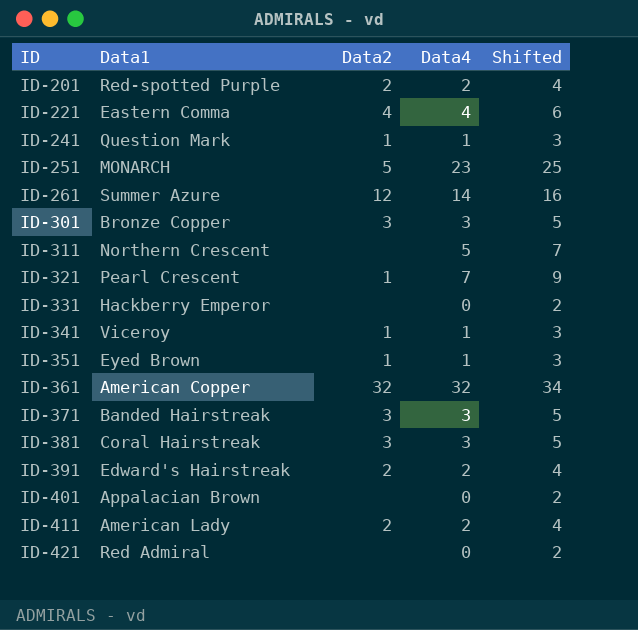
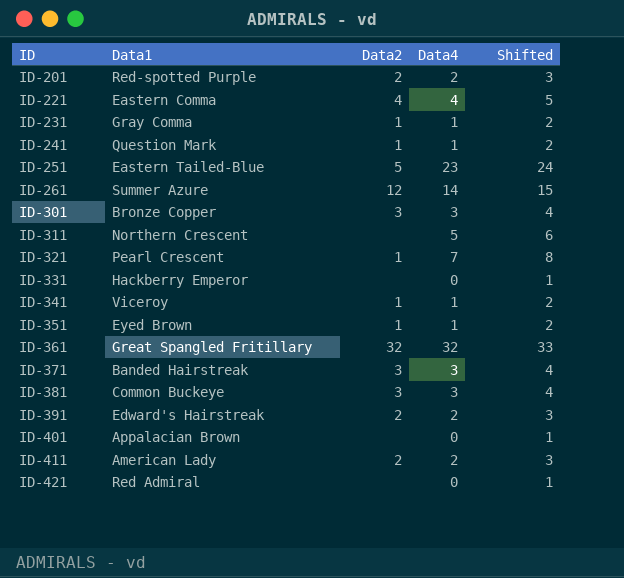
column Shifted | formula: [Data4] + 2 -> [Data4] + 1
row ID-231: none -> Gray Comma | 1 | 1 | 2
ID-251 | Data1: MONARCH -> Eastern Tailed-Blue
ID-361 | Data1: American Copper -> Great Spangled Fritillary
ID-381 | Data1: Coral Hairstreak -> Common Buckeye

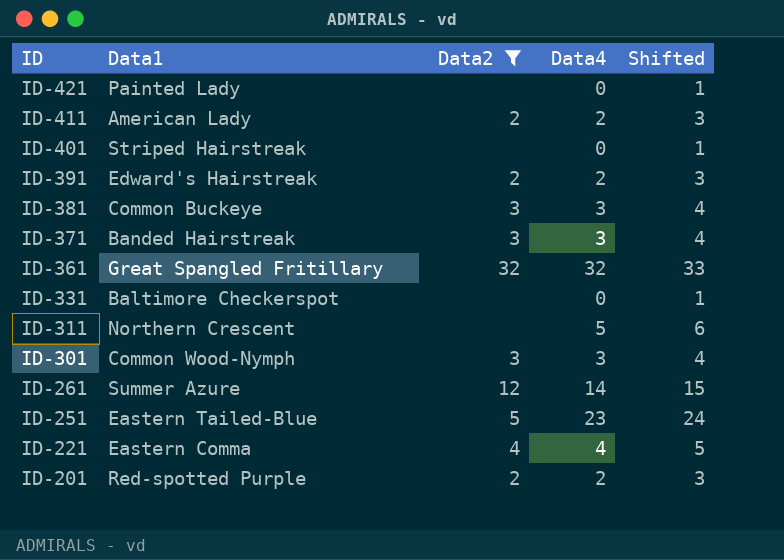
filter: none -> Data2 != 1
row order: ID ascending -> ID descending
ID-421 | Data1: Red Admiral -> Painted Lady
ID-401 | Data1: Appalacian Brown -> Striped Hairstreak
ID-331 | Data1: Hackberry Emperor -> Baltimore Checkerspot
ID-301 | Data1: Bronze Copper -> Common Wood-Nymph

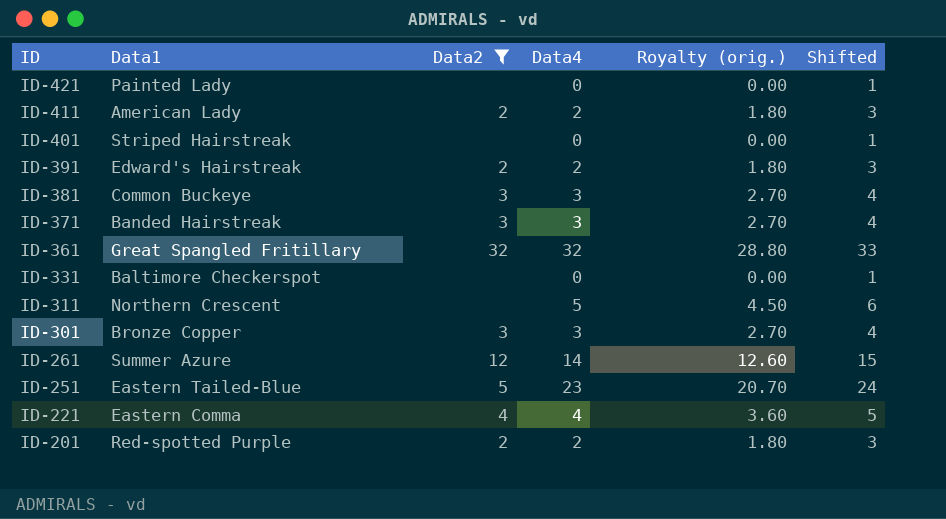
column Royalty (orig.) | formula: none -> [Data4] * 0.9
ID-301 | Data1: Common Wood-Nymph -> Bronze Copper

